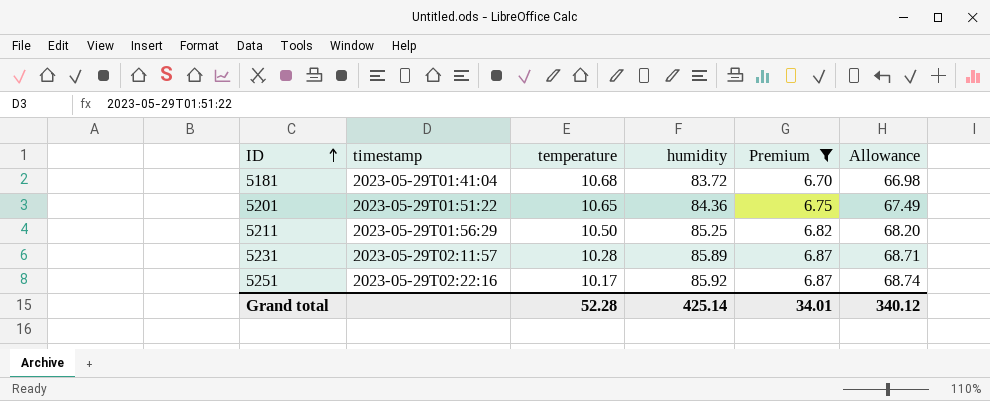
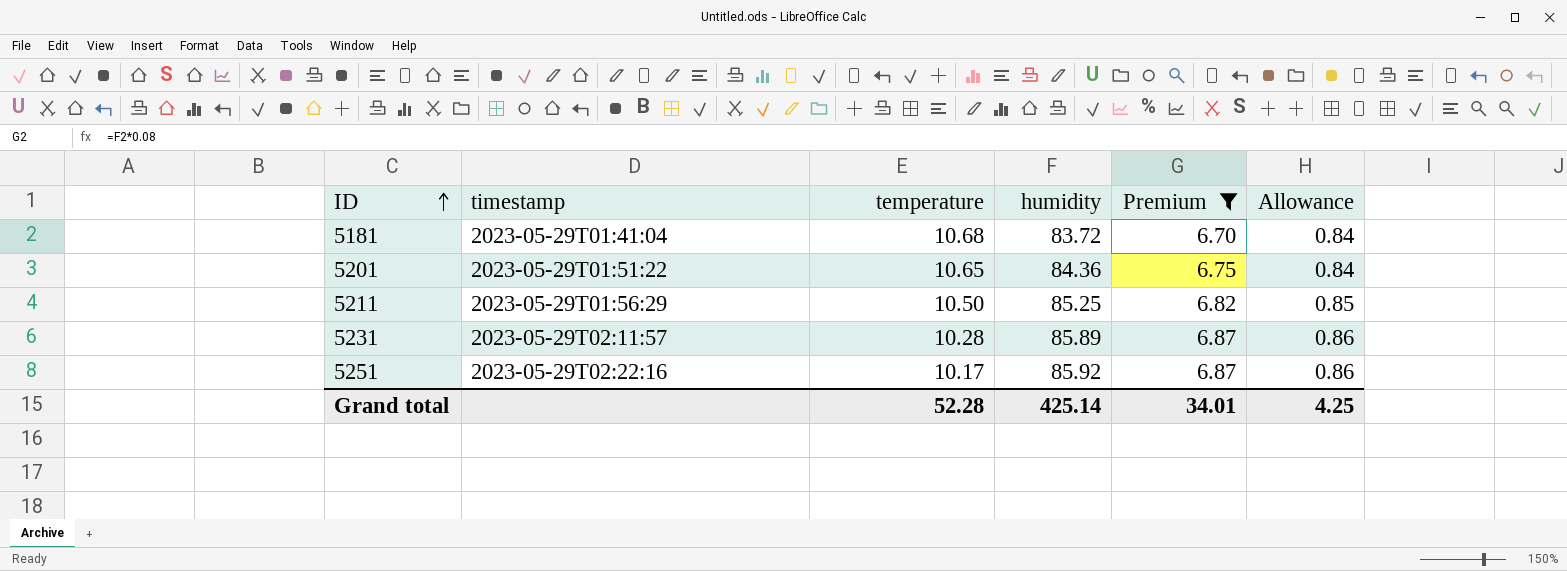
column Allowance | formula: [humidity] * 0.8 -> [humidity] * 0.01
Grand total | Allowance: 340.12 -> 4.25

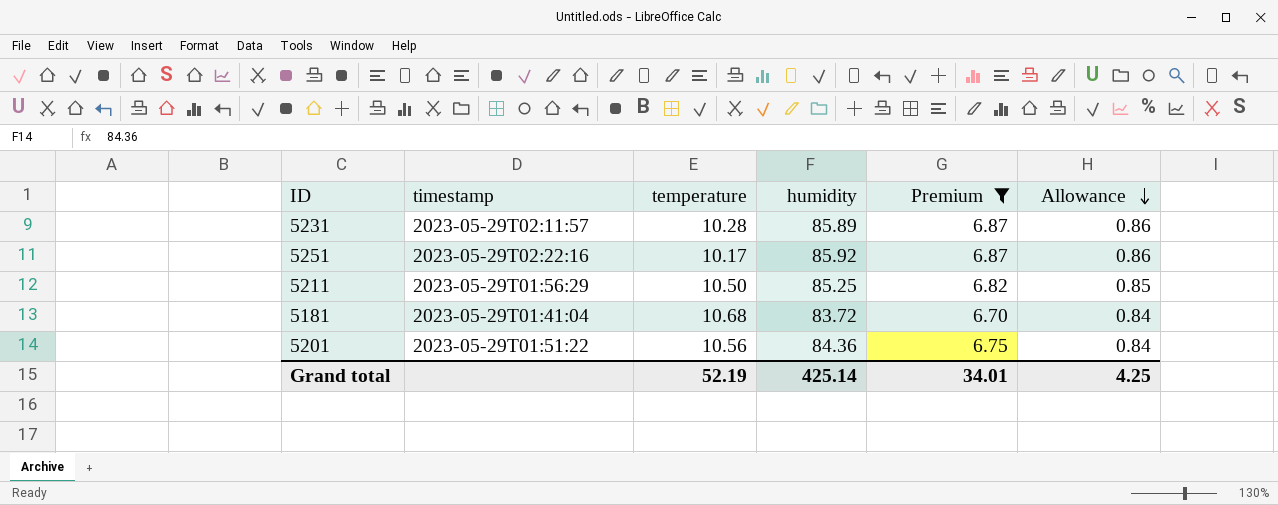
row order: ID ascending -> Allowance descending
5201 | temperature: 10.65 -> 10.56
Grand total | temperature: 52.28 -> 52.19

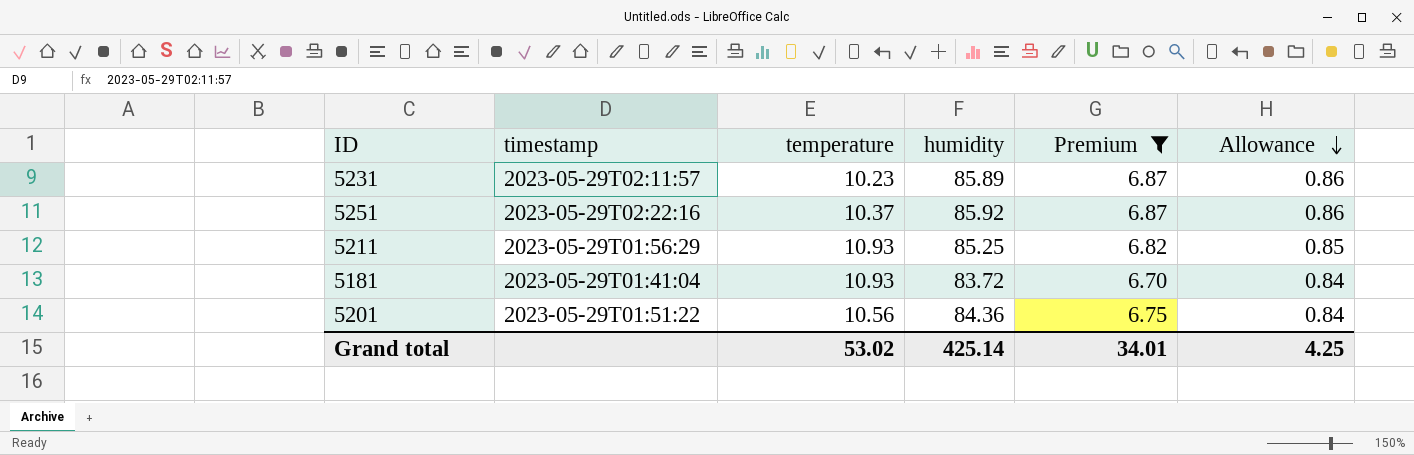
5231 | temperature: 10.28 -> 10.23
5251 | temperature: 10.17 -> 10.37
5211 | temperature: 10.50 -> 10.93
5181 | temperature: 10.68 -> 10.93
Grand total | temperature: 52.19 -> 53.02

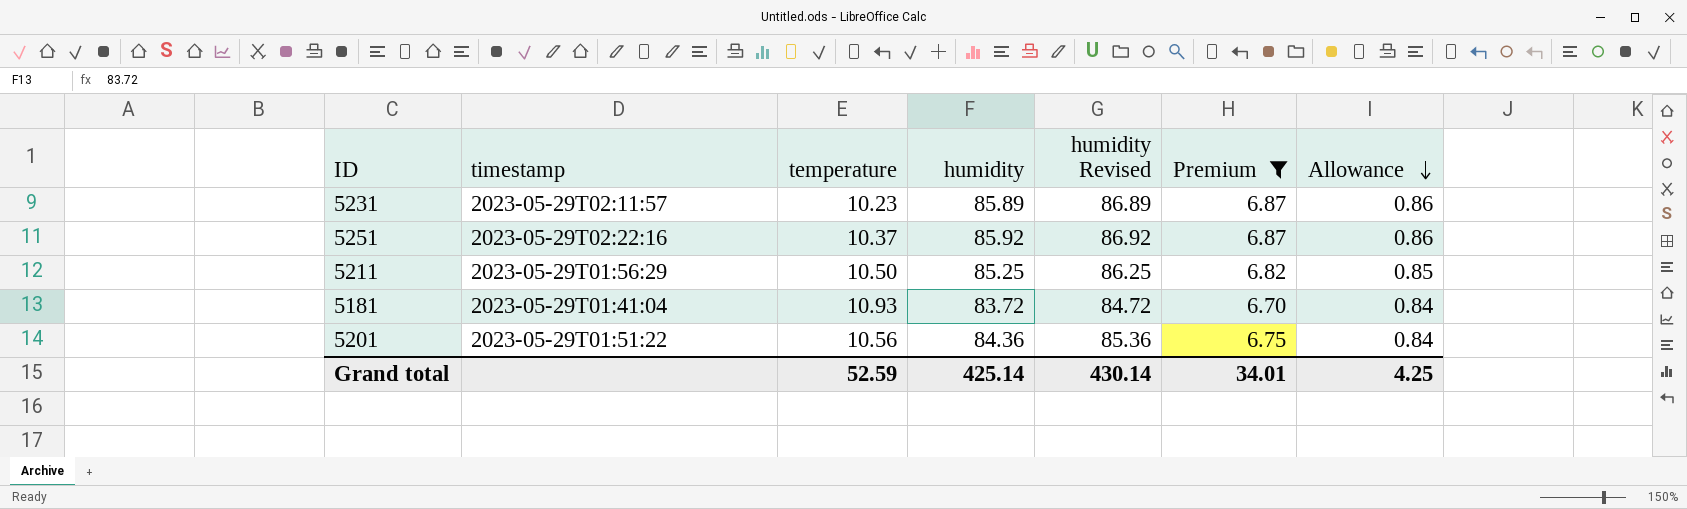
column humidity Revised | formula: none -> [humidity] + 1
5211 | temperature: 10.93 -> 10.50
Grand total | temperature: 53.02 -> 52.59

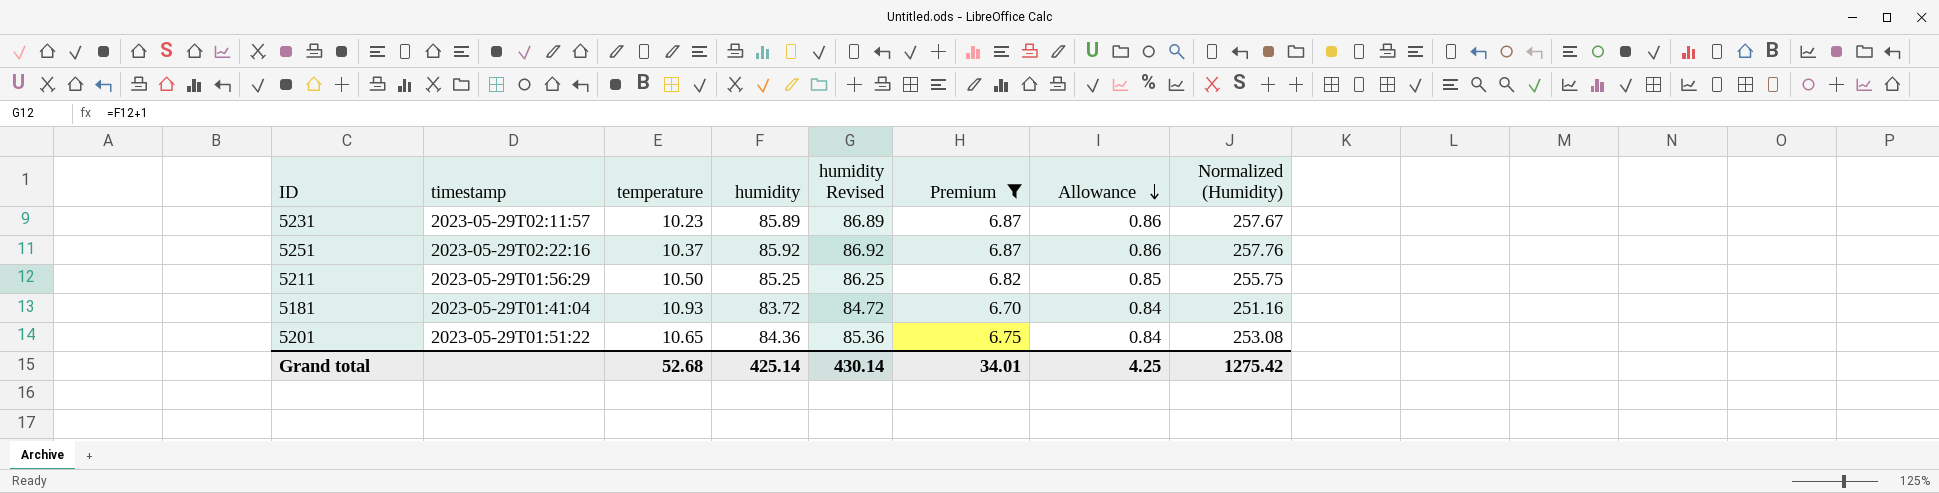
column Normalized (Humidity) | formula: none -> [humidity] * 3
5201 | temperature: 10.56 -> 10.65
Grand total | temperature: 52.59 -> 52.68

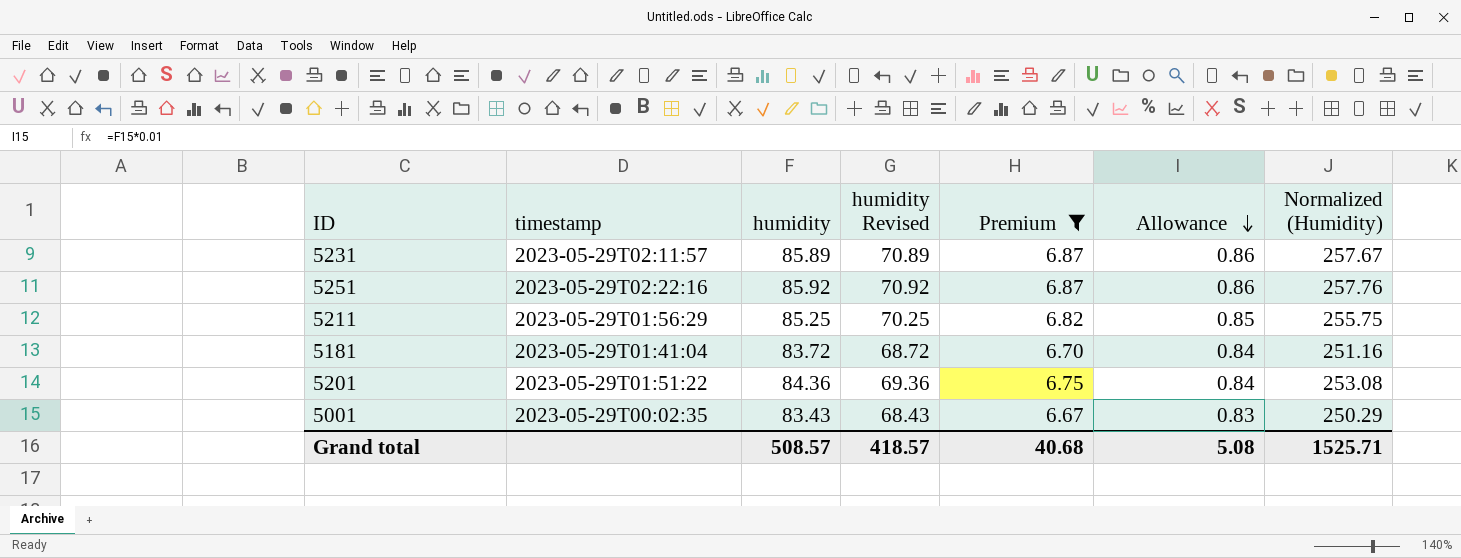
column temperature | position: 3 -> none
column humidity Revised | formula: [humidity] + 1 -> [humidity] - 15
row 5001: none -> 2023-05-29T00:02:35 | 83.43 | 68.43 | 6.67 | 0.83 | 250.29
Grand total | humidity: 425.14 -> 508.57
Grand total | humidity Revised: 430.14 -> 418.57
Grand total | Premium: 34.01 -> 40.68
Grand total | Allowance: 4.25 -> 5.08
Grand total | Normalized (Humidity): 1275.42 -> 1525.71

